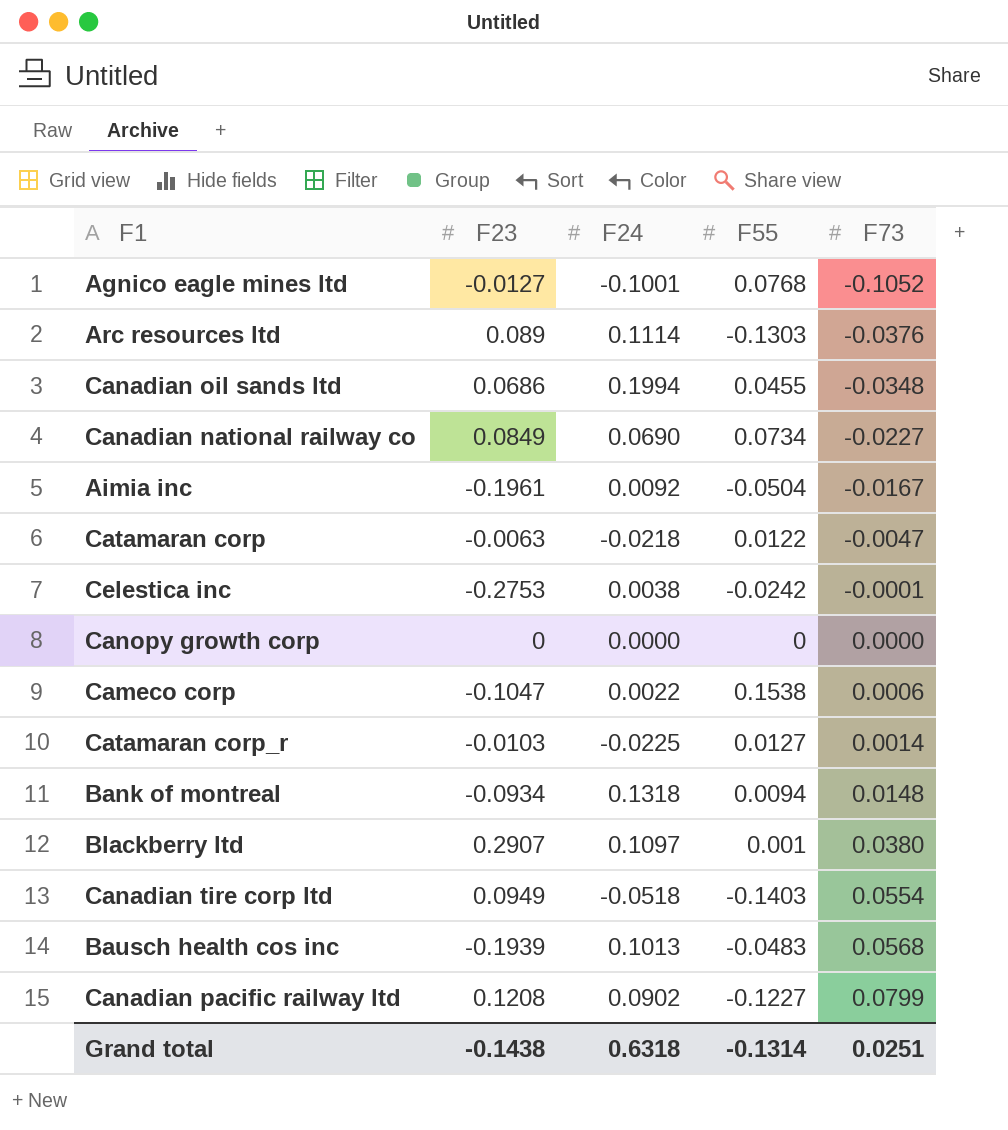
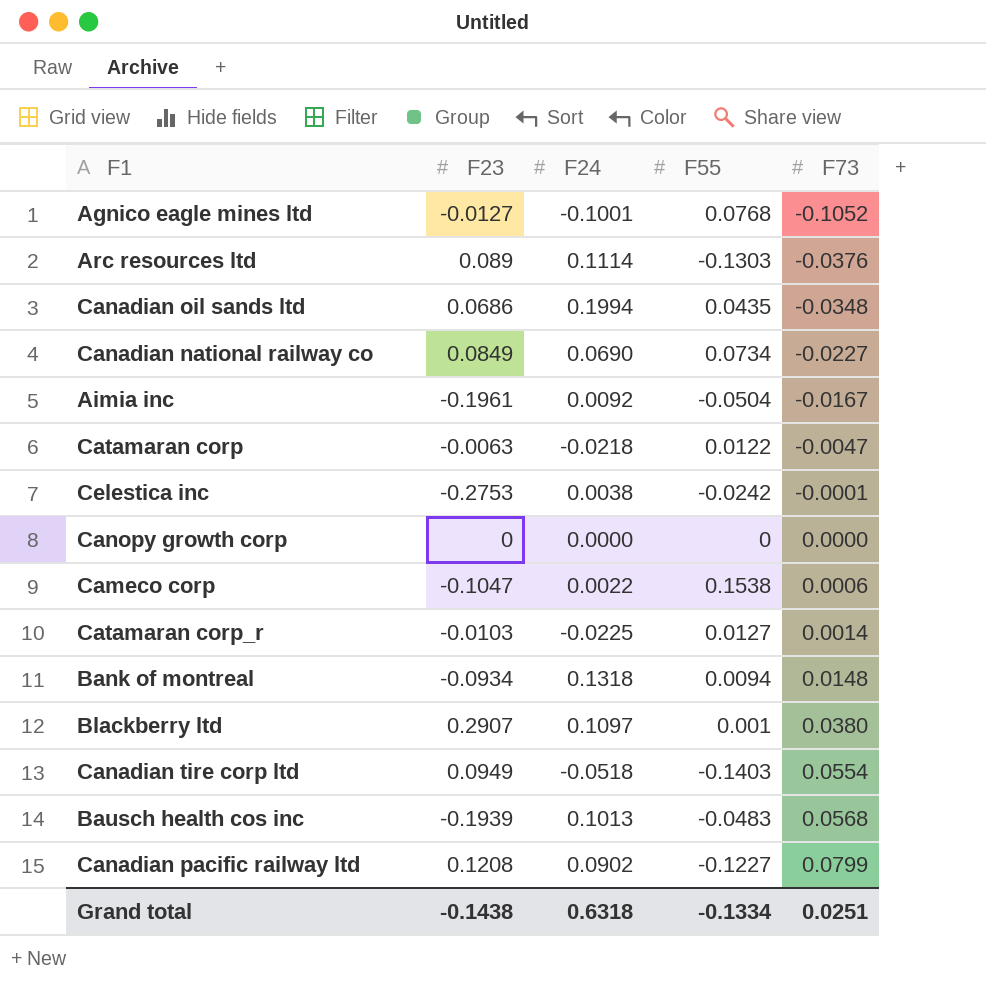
Canadian oil sands ltd | F55: 0.0455 -> 0.0435
Grand total | F55: -0.1314 -> -0.1334

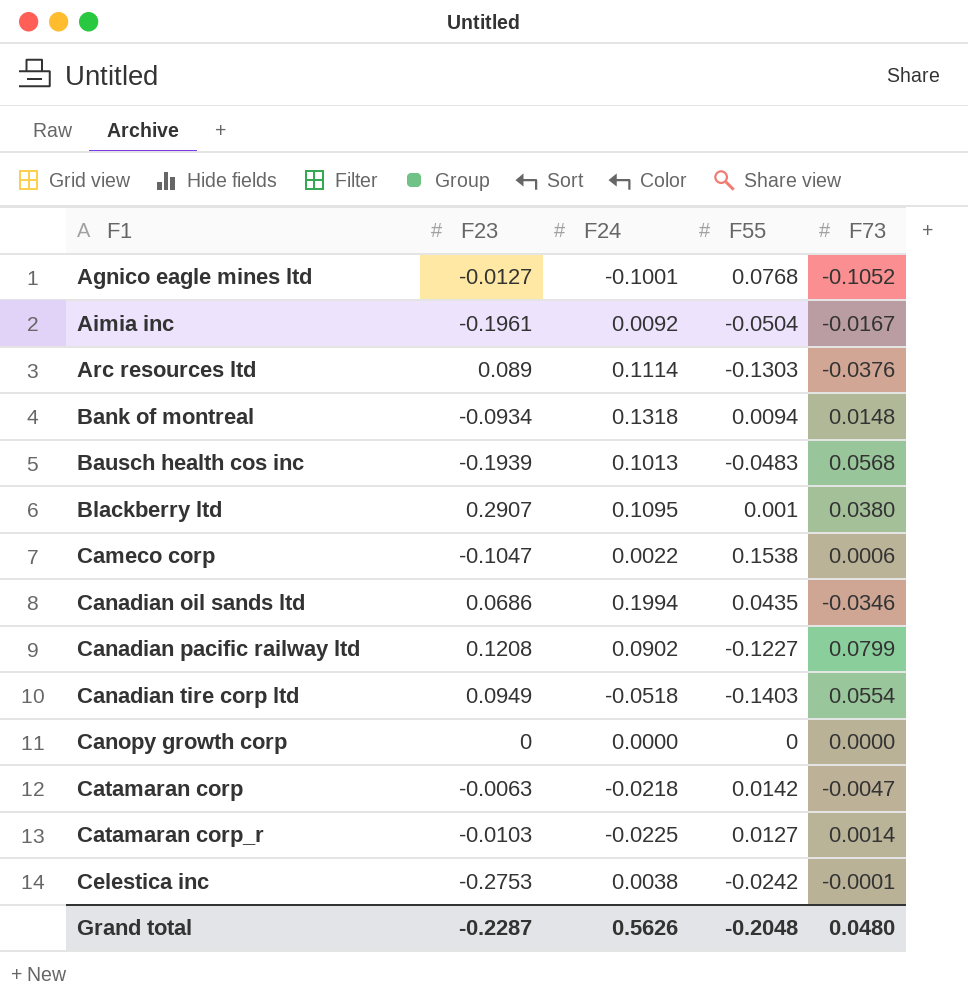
row order: F73 ascending -> F1 ascending
row Canadian national railway co: 0.0849 | 0.0690 | 0.0734 | -0.0227 -> none
Blackberry ltd | F24: 0.1097 -> 0.1095
Canadian oil sands ltd | F73: -0.0348 -> -0.0346
Catamaran corp | F55: 0.0122 -> 0.0142
Grand total | F23: -0.1438 -> -0.2287
Grand total | F24: 0.6318 -> 0.5626
Grand total | F55: -0.1334 -> -0.2048
Grand total | F73: 0.0251 -> 0.0480

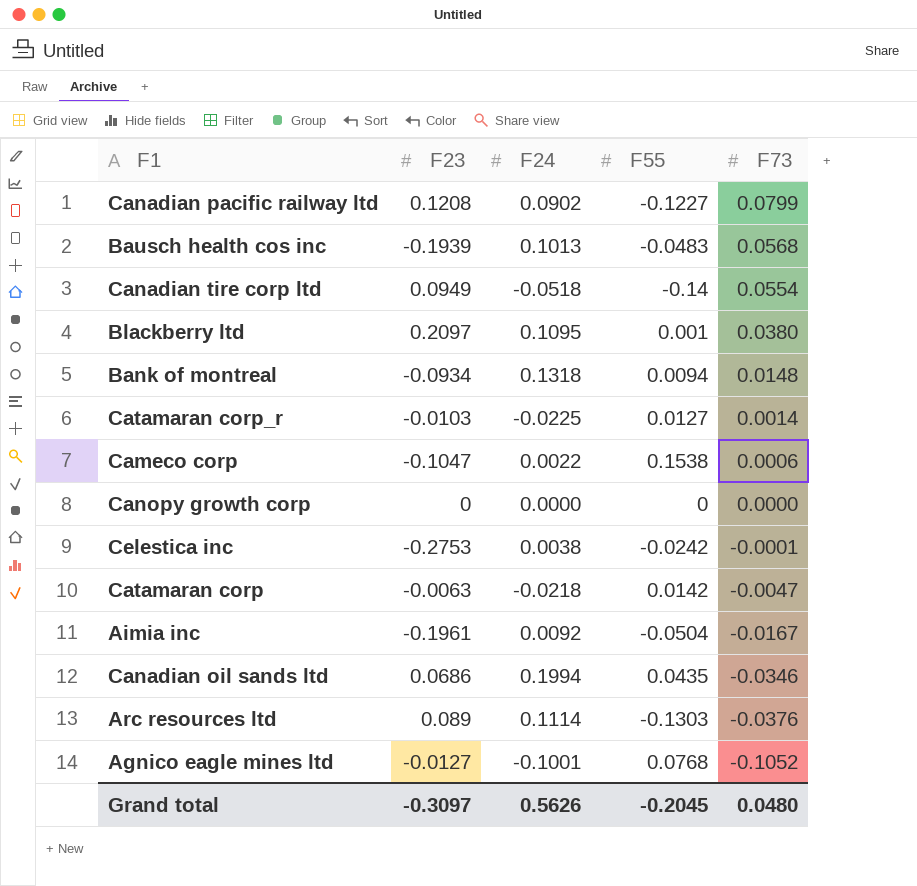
row order: F1 ascending -> F73 descending
Canadian tire corp ltd | F55: -0.1403 -> -0.14
Blackberry ltd | F23: 0.2907 -> 0.2097
Grand total | F23: -0.2287 -> -0.3097
Grand total | F55: -0.2048 -> -0.2045

